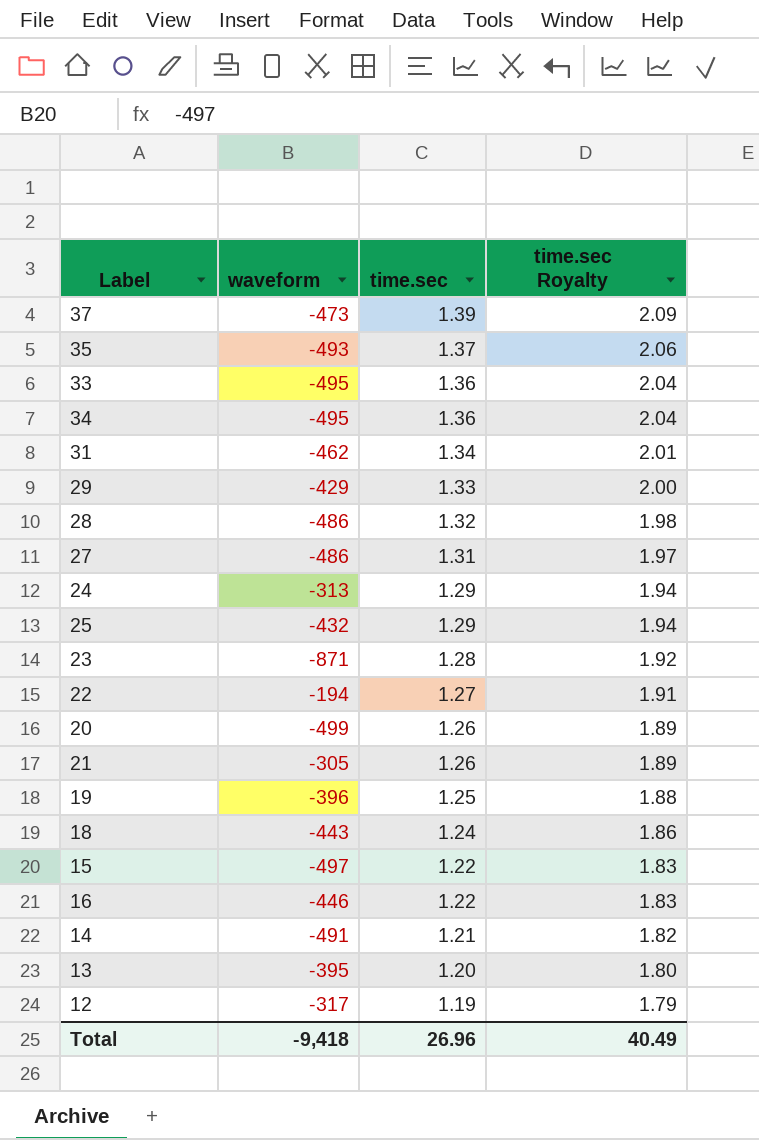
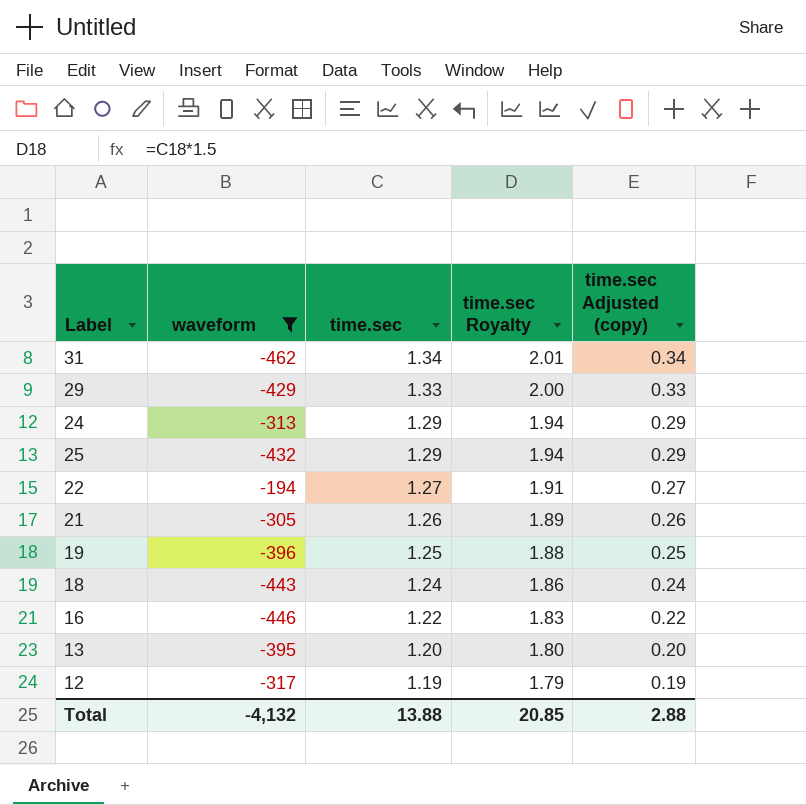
filter: none -> waveform >= -462
column time.sec Adjusted (copy) | formula: none -> [time.sec] - 1
Total | waveform: -9,418 -> -4,132
Total | time.sec: 26.96 -> 13.88
Total | time.sec Royalty: 40.49 -> 20.85

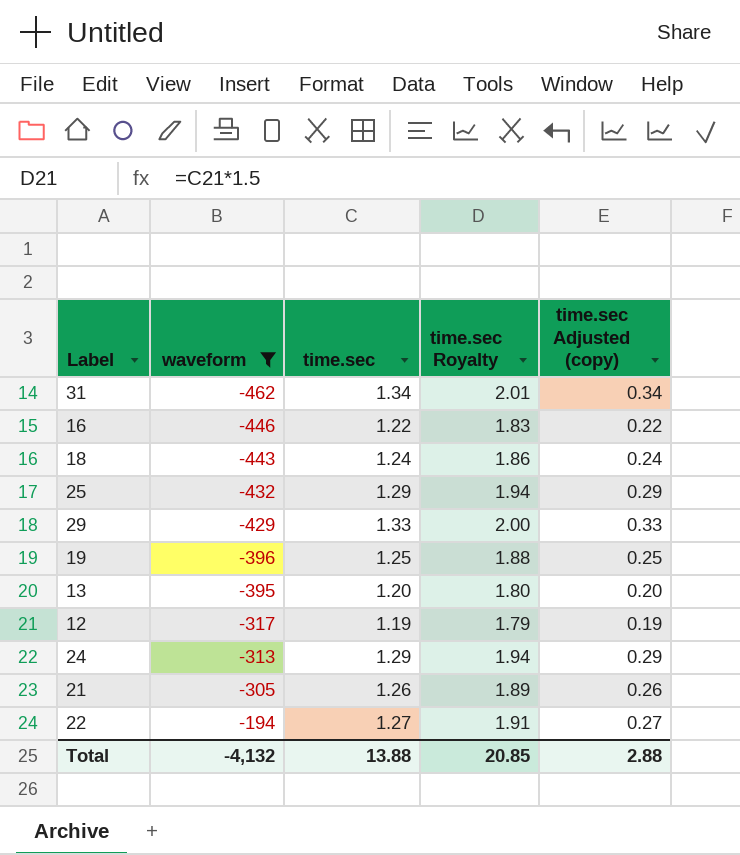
row order: time.sec descending -> waveform ascending

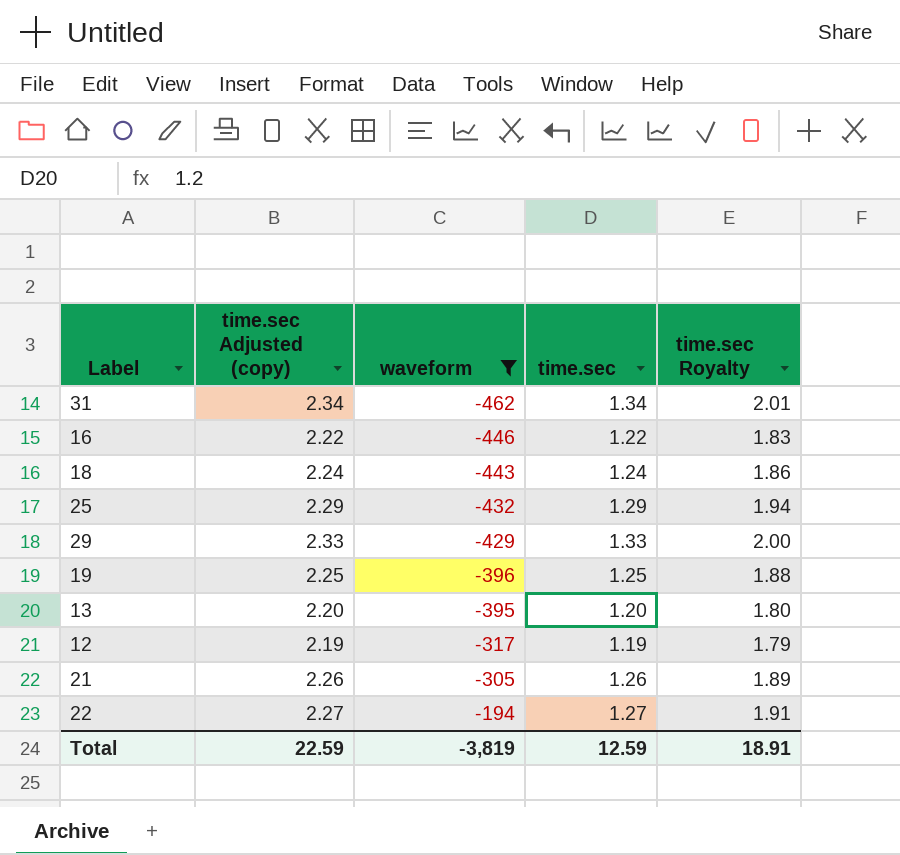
column time.sec Adjusted (copy) | formula: [time.sec] - 1 -> [time.sec] + 1
column time.sec Adjusted (copy) | position: 5 -> 2
row 24: -313 | 1.29 | 1.94 | 0.29 -> none
Total | time.sec Adjusted (copy): 2.88 -> 22.59
Total | waveform: -4,132 -> -3,819
Total | time.sec: 13.88 -> 12.59
Total | time.sec Royalty: 20.85 -> 18.91

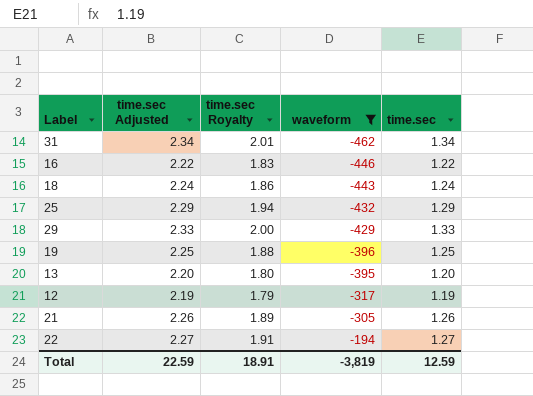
column name: time.sec Adjusted (copy) -> time.sec Adjusted
column time.sec Royalty | position: 5 -> 3

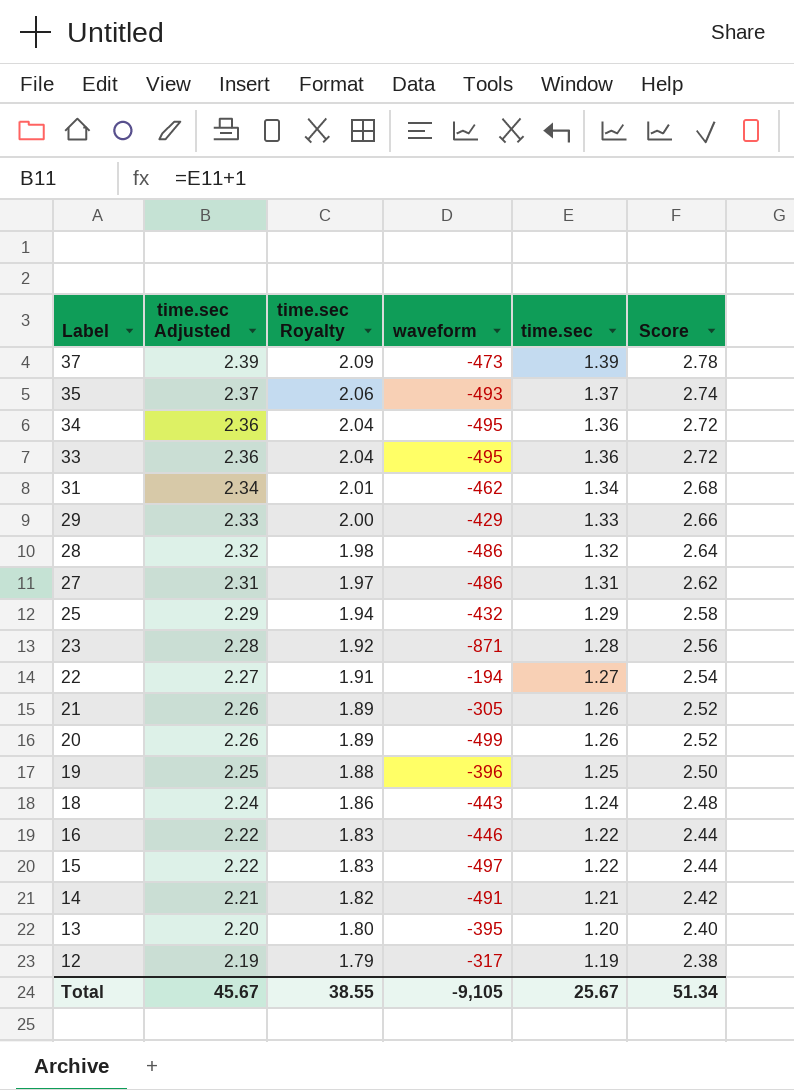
filter: waveform >= -462 -> none
row order: waveform ascending -> Label descending
column Score | formula: none -> [time.sec] * 2
Total | time.sec Adjusted: 22.59 -> 45.67
Total | time.sec Royalty: 18.91 -> 38.55
Total | waveform: -3,819 -> -9,105
Total | time.sec: 12.59 -> 25.67

